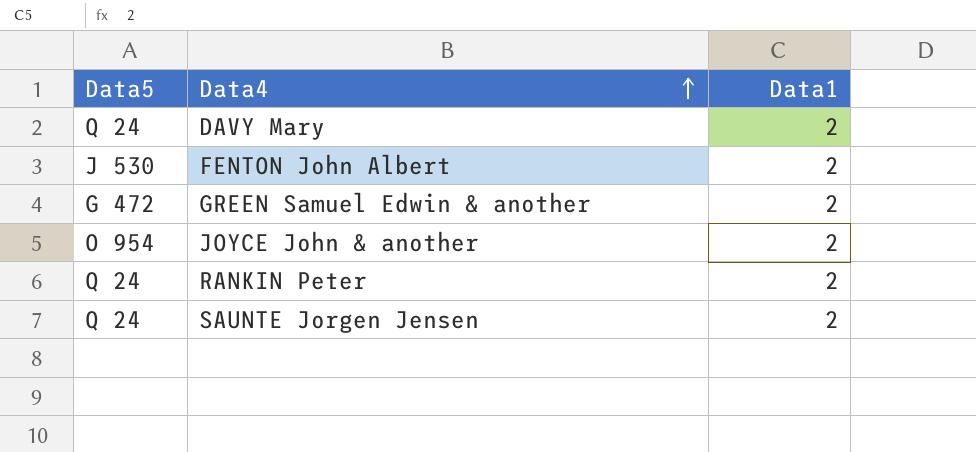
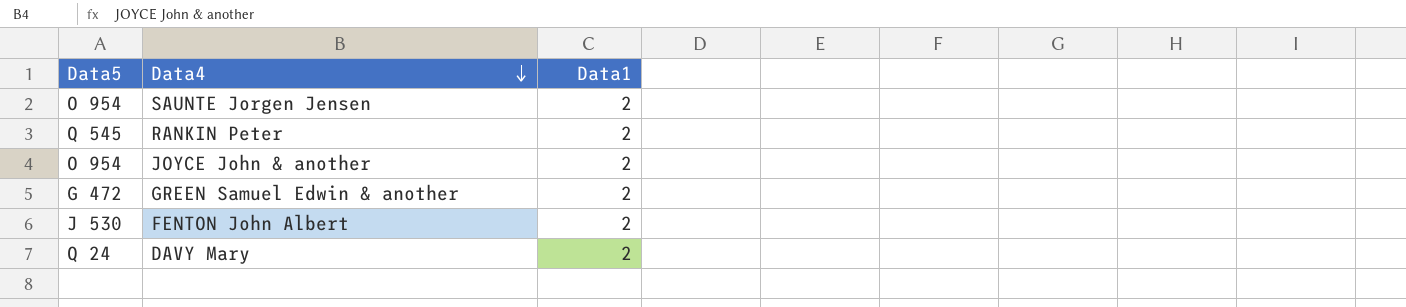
row order: Data4 ascending -> Data4 descending
SAUNTE Jorgen Jensen | Data5: Q 24 -> O 954
RANKIN Peter | Data5: Q 24 -> Q 545

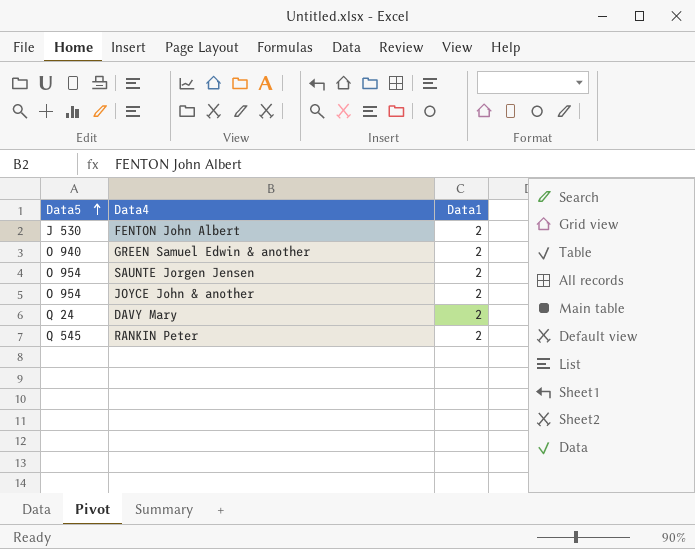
row order: Data4 descending -> Data5 ascending
GREEN Samuel Edwin & another | Data5: G 472 -> O 940

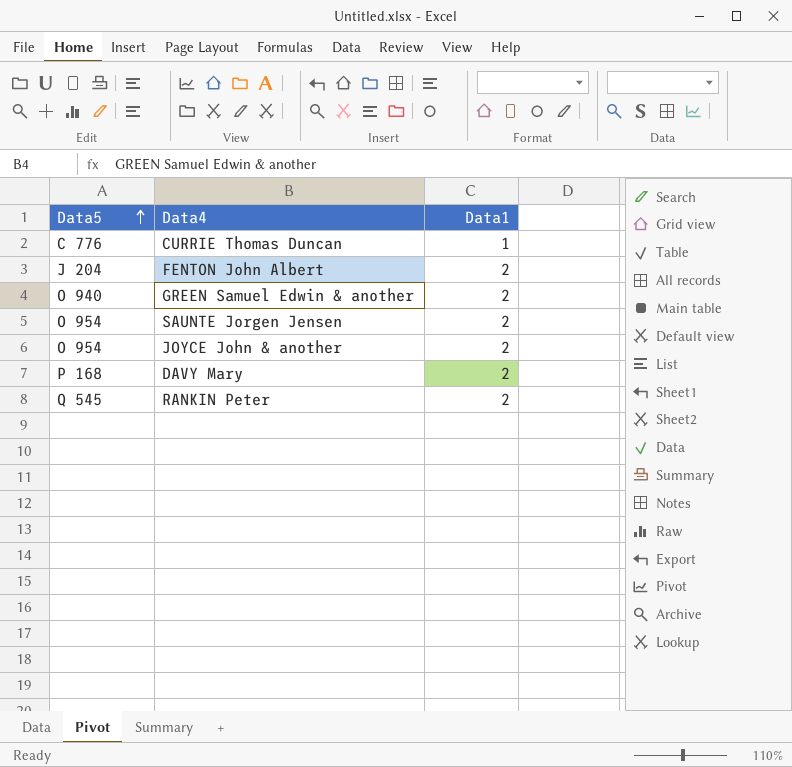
row CURRIE Thomas Duncan: none -> C 776 | 1
FENTON John Albert | Data5: J 530 -> J 204
DAVY Mary | Data5: Q 24 -> P 168

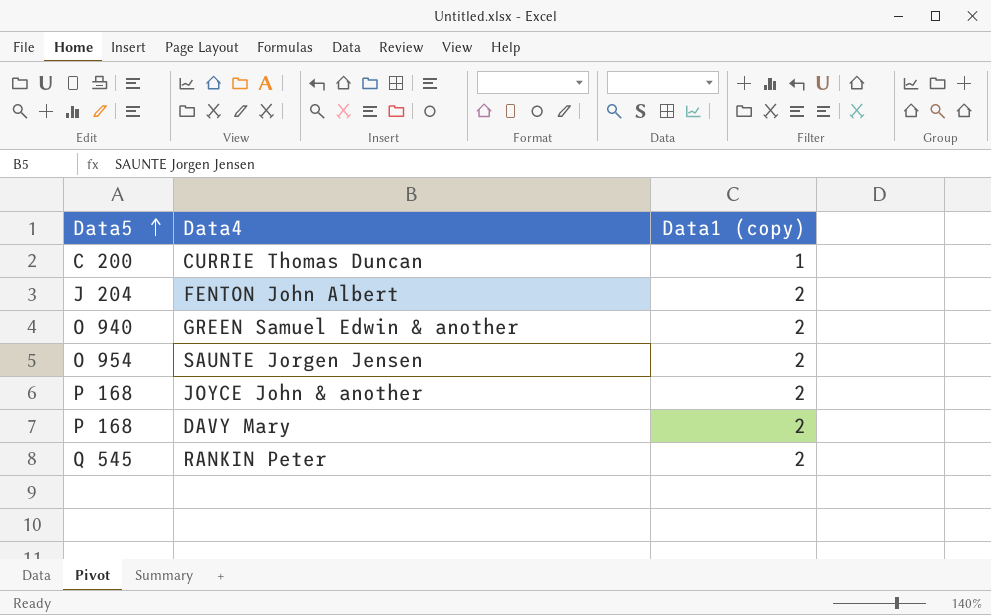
column name: Data1 -> Data1 (copy)
CURRIE Thomas Duncan | Data5: C 776 -> C 200
JOYCE John & another | Data5: O 954 -> P 168

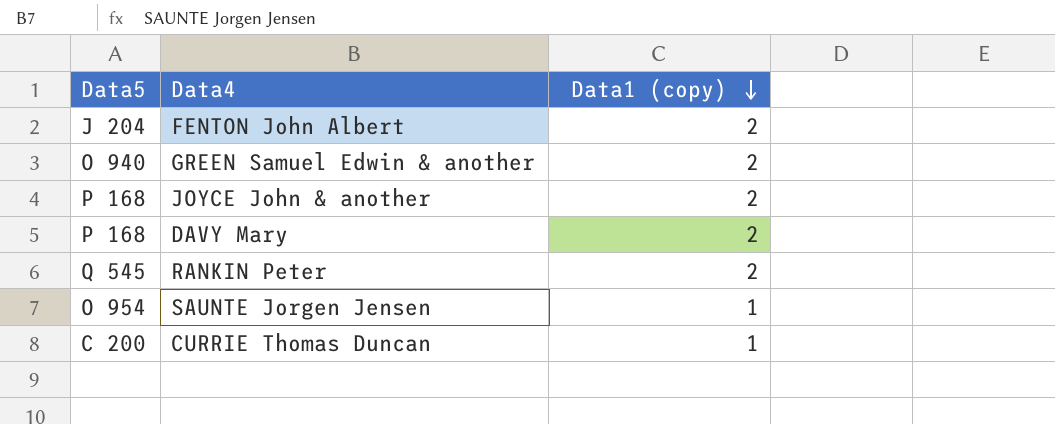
row order: Data5 ascending -> Data1 (copy) descending
SAUNTE Jorgen Jensen | Data1 (copy): 2 -> 1

